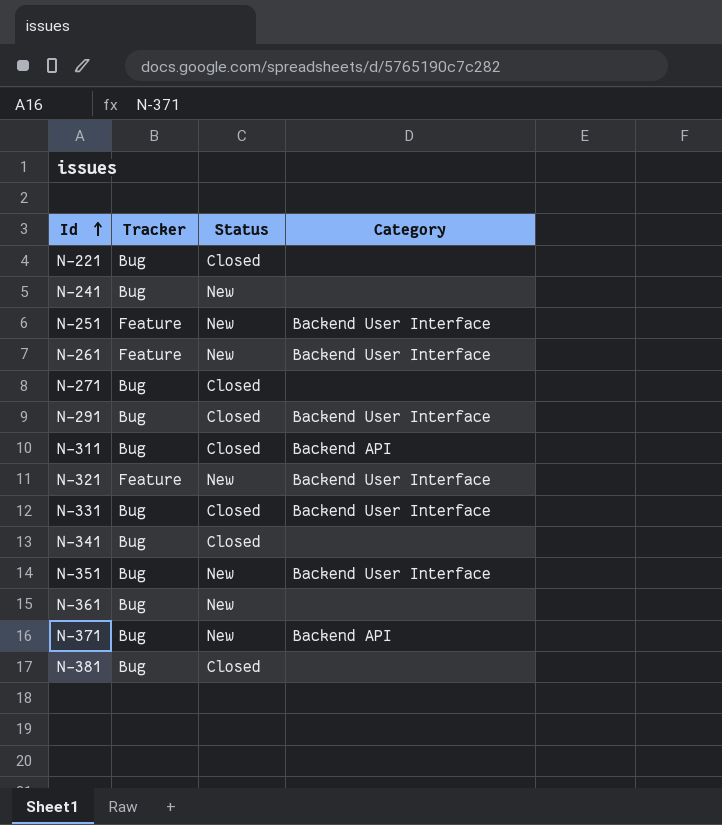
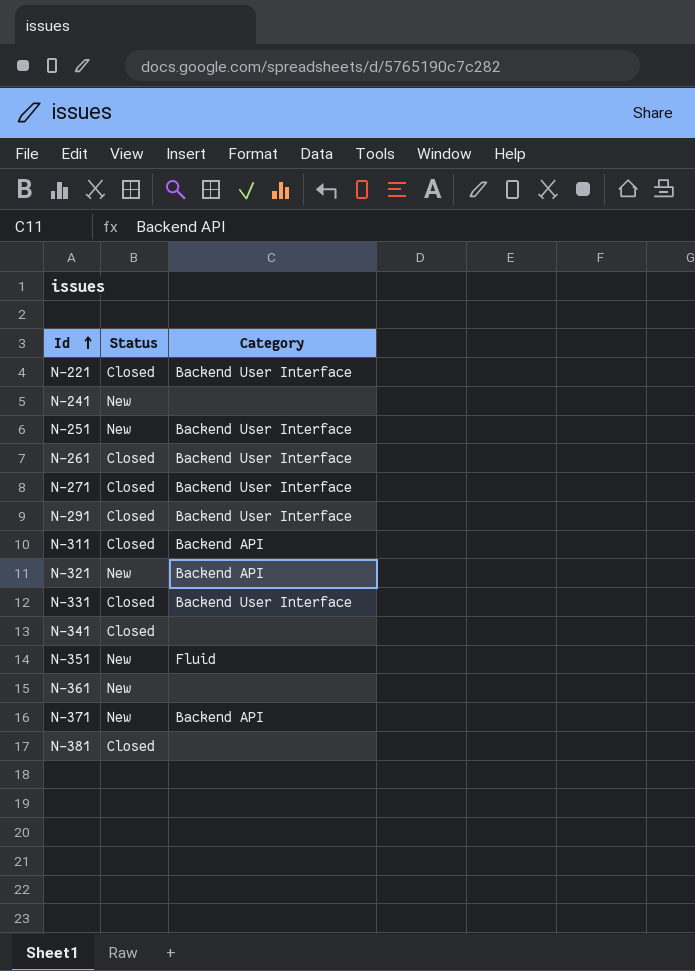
column Tracker | position: 2 -> none
N-221 | Category: none -> Backend User Interface
N-261 | Status: New -> Closed
N-271 | Category: none -> Backend User Interface
N-321 | Category: Backend User Interface -> Backend API
N-351 | Category: Backend User Interface -> Fluid

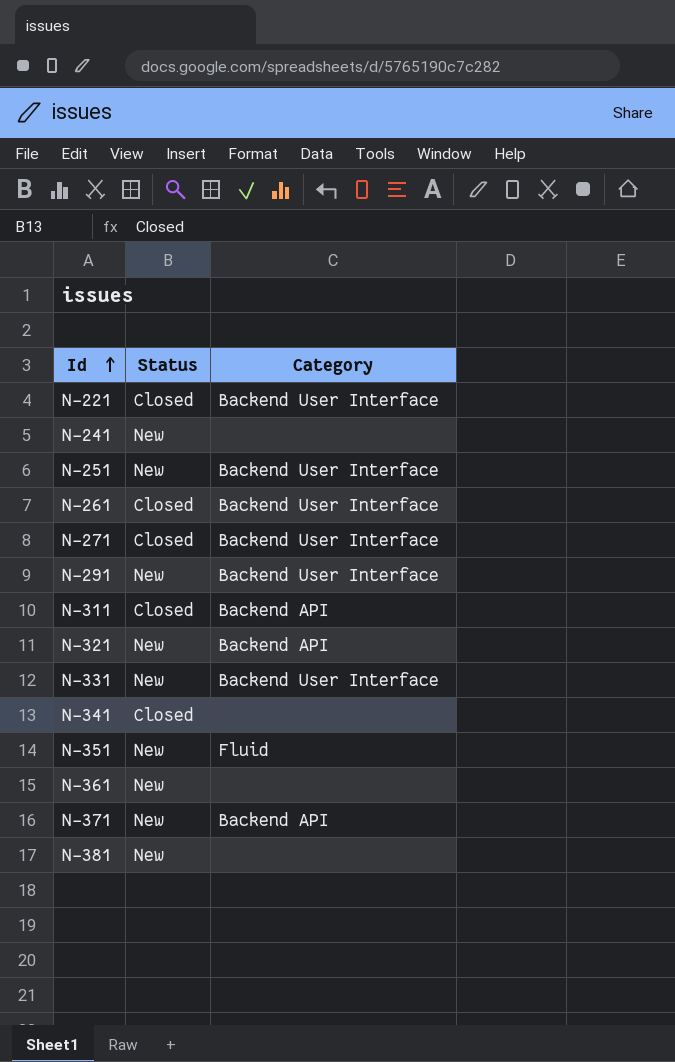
N-291 | Status: Closed -> New
N-331 | Status: Closed -> New
N-381 | Status: Closed -> New

